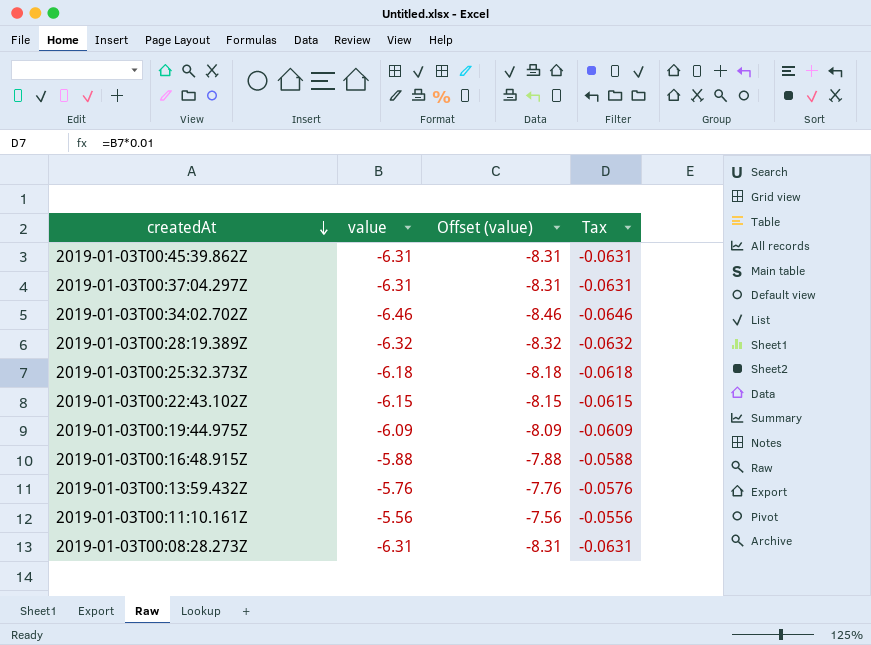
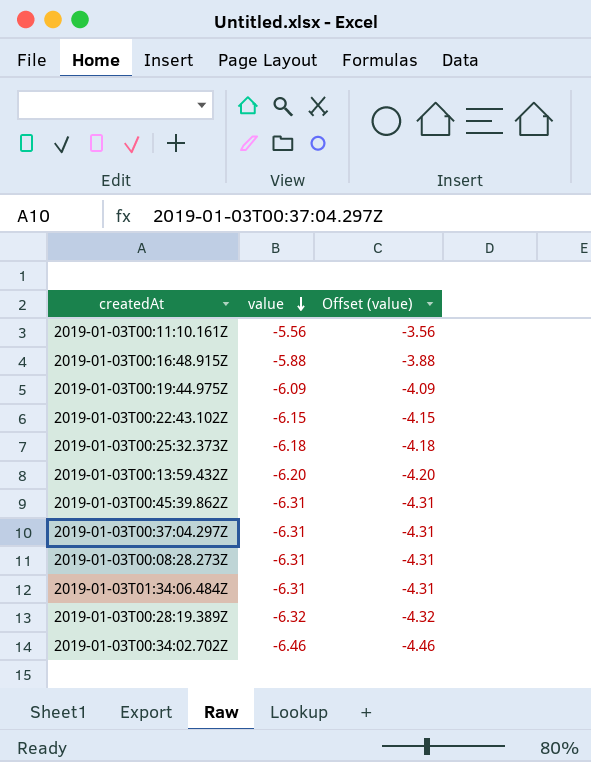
row order: createdAt descending -> value descending
column Tax | formula: [value] * 0.01 -> none
column Offset (value) | formula: [value] - 2 -> [value] + 2
2019-01-03T00:13:59.432Z | value: -5.76 -> -6.20
row 2019-01-03T01:34:06.484Z: none -> -6.31 | -4.31

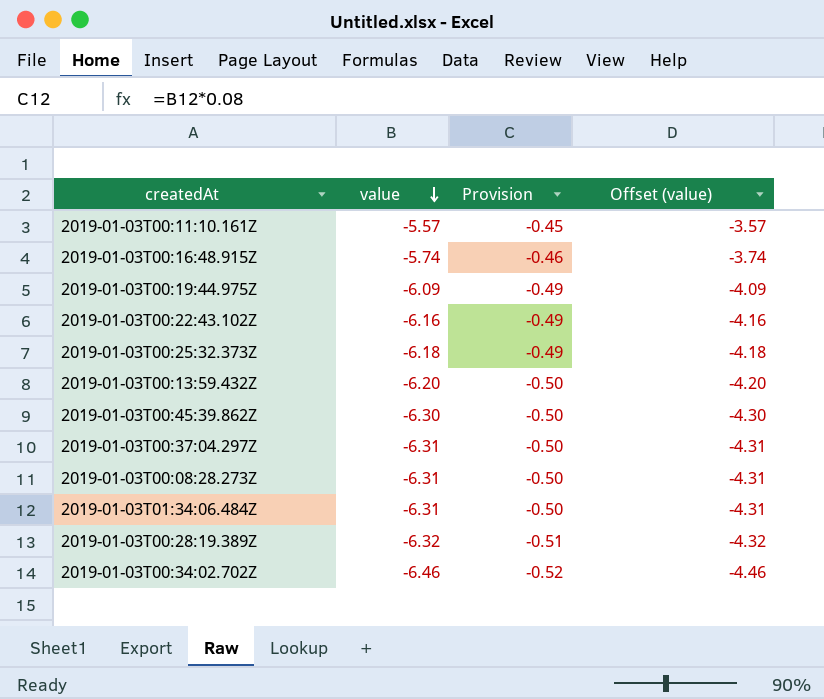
column Provision | formula: none -> [value] * 0.08
2019-01-03T00:11:10.161Z | value: -5.56 -> -5.57
2019-01-03T00:11:10.161Z | Offset (value): -3.56 -> -3.57
2019-01-03T00:16:48.915Z | value: -5.88 -> -5.74
2019-01-03T00:16:48.915Z | Offset (value): -3.88 -> -3.74
2019-01-03T00:22:43.102Z | value: -6.15 -> -6.16
2019-01-03T00:22:43.102Z | Offset (value): -4.15 -> -4.16
2019-01-03T00:45:39.862Z | value: -6.31 -> -6.30
2019-01-03T00:45:39.862Z | Offset (value): -4.31 -> -4.30

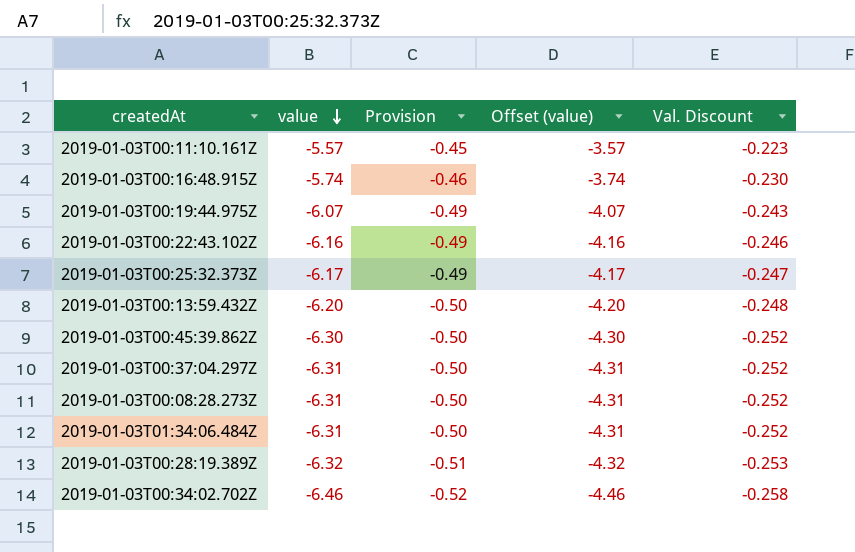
column Val. Discount | formula: none -> [value] * 0.04
2019-01-03T00:19:44.975Z | value: -6.09 -> -6.07
2019-01-03T00:19:44.975Z | Offset (value): -4.09 -> -4.07
2019-01-03T00:25:32.373Z | value: -6.18 -> -6.17
2019-01-03T00:25:32.373Z | Offset (value): -4.18 -> -4.17

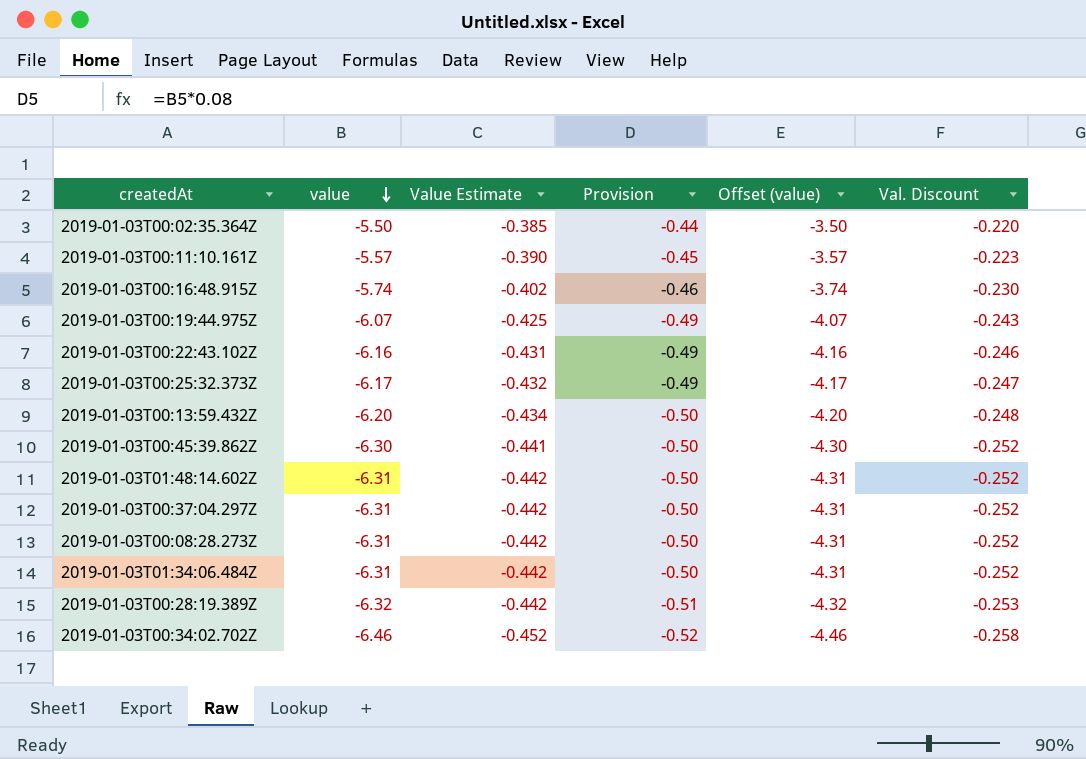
column Value Estimate | formula: none -> [value] * 0.07
row 2019-01-03T00:02:35.364Z: none -> -5.50 | -0.385 | -0.44 | -3.50 | -0.220
row 2019-01-03T01:48:14.602Z: none -> -6.31 | -0.442 | -0.50 | -4.31 | -0.252

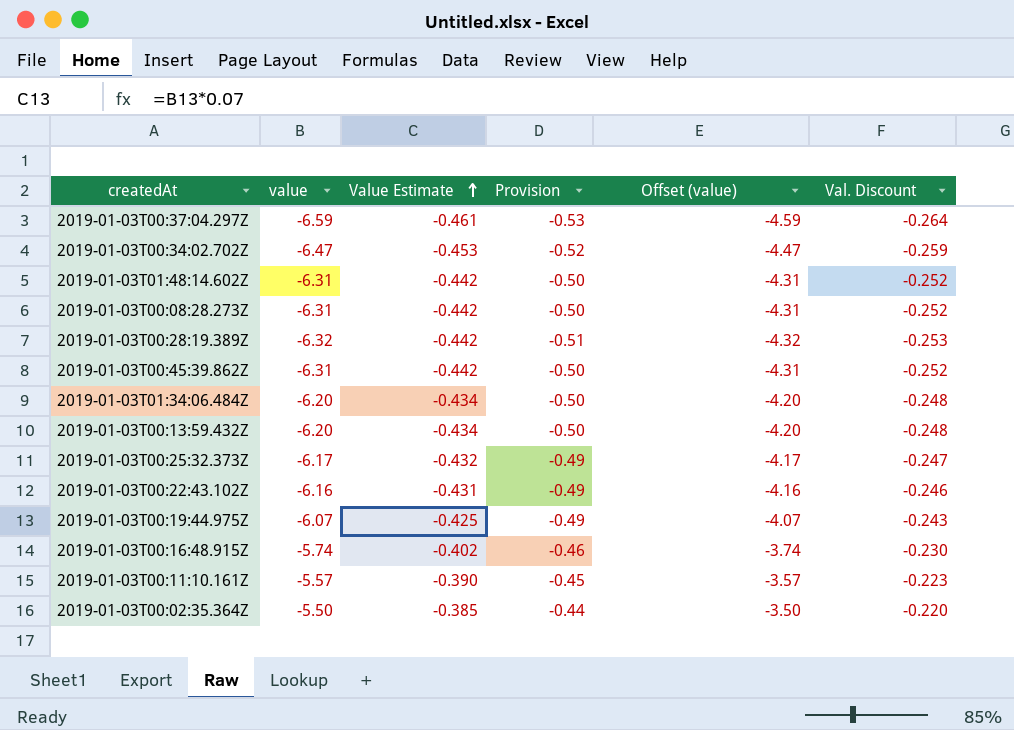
row order: value descending -> Value Estimate ascending
2019-01-03T00:37:04.297Z | value: -6.31 -> -6.59
2019-01-03T00:37:04.297Z | Value Estimate: -0.442 -> -0.461
2019-01-03T00:37:04.297Z | Provision: -0.50 -> -0.53
2019-01-03T00:37:04.297Z | Offset (value): -4.31 -> -4.59
2019-01-03T00:37:04.297Z | Val. Discount: -0.252 -> -0.264
2019-01-03T00:34:02.702Z | value: -6.46 -> -6.47
2019-01-03T00:34:02.702Z | Value Estimate: -0.452 -> -0.453
2019-01-03T00:34:02.702Z | Offset (value): -4.46 -> -4.47
2019-01-03T00:34:02.702Z | Val. Discount: -0.258 -> -0.259
2019-01-03T00:45:39.862Z | value: -6.30 -> -6.31
2019-01-03T00:45:39.862Z | Value Estimate: -0.441 -> -0.442
2019-01-03T00:45:39.862Z | Offset (value): -4.30 -> -4.31
2019-01-03T01:34:06.484Z | value: -6.31 -> -6.20
2019-01-03T01:34:06.484Z | Value Estimate: -0.442 -> -0.434
2019-01-03T01:34:06.484Z | Offset (value): -4.31 -> -4.20
2019-01-03T01:34:06.484Z | Val. Discount: -0.252 -> -0.248

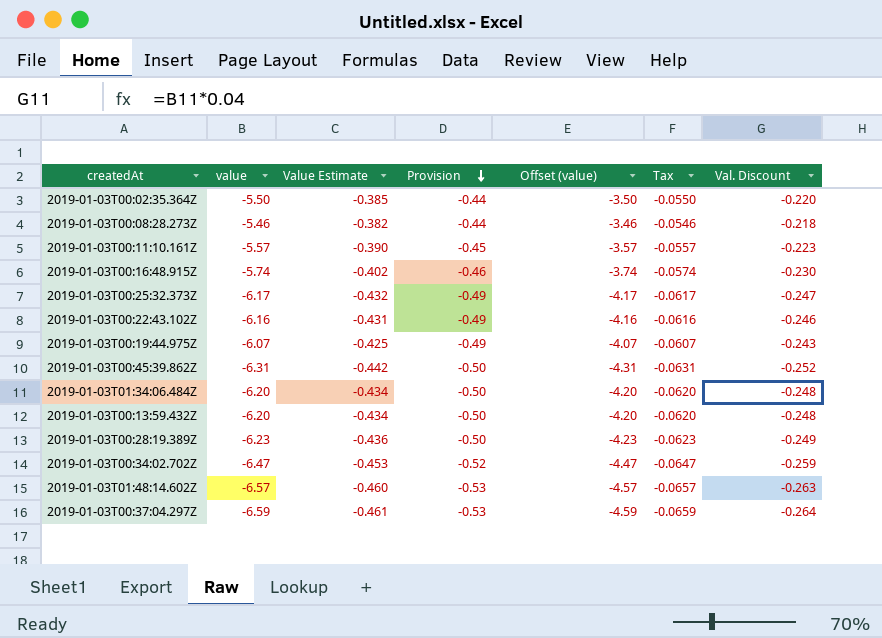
row order: Value Estimate ascending -> Provision descending
column Tax | formula: none -> [value] * 0.01
2019-01-03T00:08:28.273Z | value: -6.31 -> -5.46
2019-01-03T00:08:28.273Z | Value Estimate: -0.442 -> -0.382
2019-01-03T00:08:28.273Z | Provision: -0.50 -> -0.44
2019-01-03T00:08:28.273Z | Offset (value): -4.31 -> -3.46
2019-01-03T00:08:28.273Z | Val. Discount: -0.252 -> -0.218
2019-01-03T00:28:19.389Z | value: -6.32 -> -6.23
2019-01-03T00:28:19.389Z | Value Estimate: -0.442 -> -0.436
2019-01-03T00:28:19.389Z | Provision: -0.51 -> -0.50
2019-01-03T00:28:19.389Z | Offset (value): -4.32 -> -4.23
2019-01-03T00:28:19.389Z | Val. Discount: -0.253 -> -0.249
2019-01-03T01:48:14.602Z | value: -6.31 -> -6.57
2019-01-03T01:48:14.602Z | Value Estimate: -0.442 -> -0.460
2019-01-03T01:48:14.602Z | Provision: -0.50 -> -0.53
2019-01-03T01:48:14.602Z | Offset (value): -4.31 -> -4.57
2019-01-03T01:48:14.602Z | Val. Discount: -0.252 -> -0.263

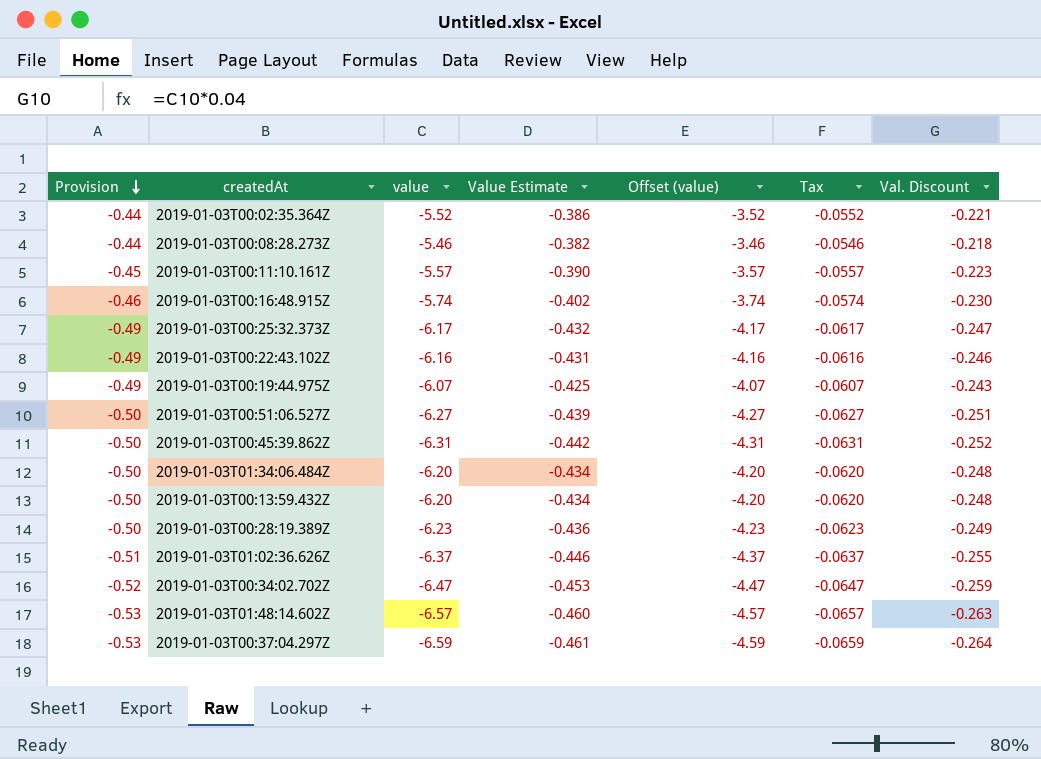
column Provision | position: 4 -> 1
2019-01-03T00:02:35.364Z | value: -5.50 -> -5.52
2019-01-03T00:02:35.364Z | Value Estimate: -0.385 -> -0.386
2019-01-03T00:02:35.364Z | Offset (value): -3.50 -> -3.52
2019-01-03T00:02:35.364Z | Tax: -0.0550 -> -0.0552
2019-01-03T00:02:35.364Z | Val. Discount: -0.220 -> -0.221
row 2019-01-03T00:51:06.527Z: none -> -0.50 | -6.27 | -0.439 | -4.27 | -0.0627 | -0.251
row 2019-01-03T01:02:36.626Z: none -> -0.51 | -6.37 | -0.446 | -4.37 | -0.0637 | -0.255

